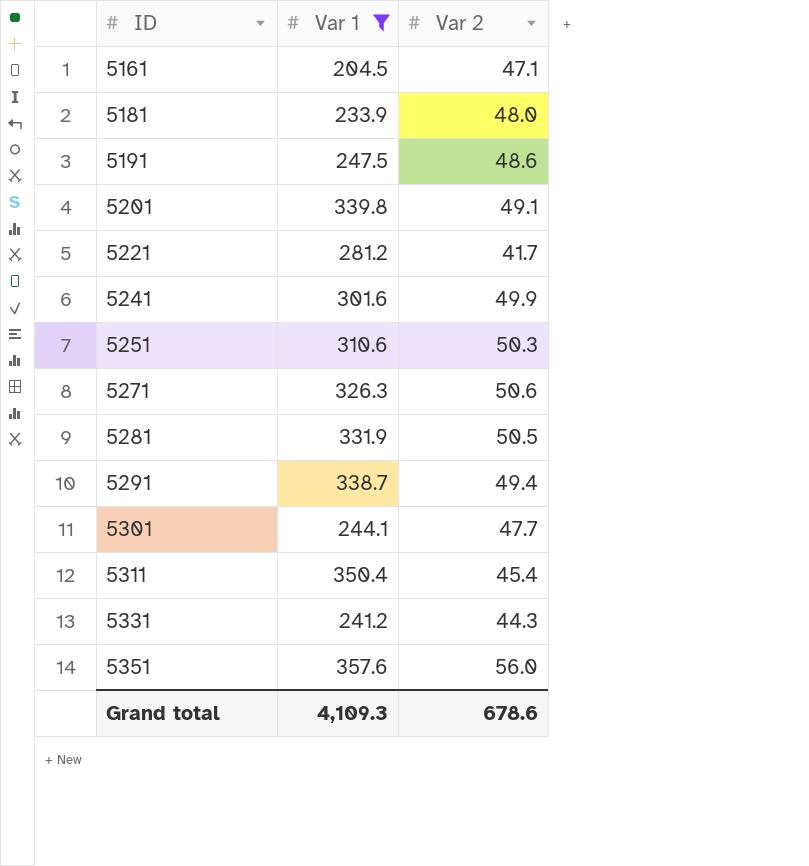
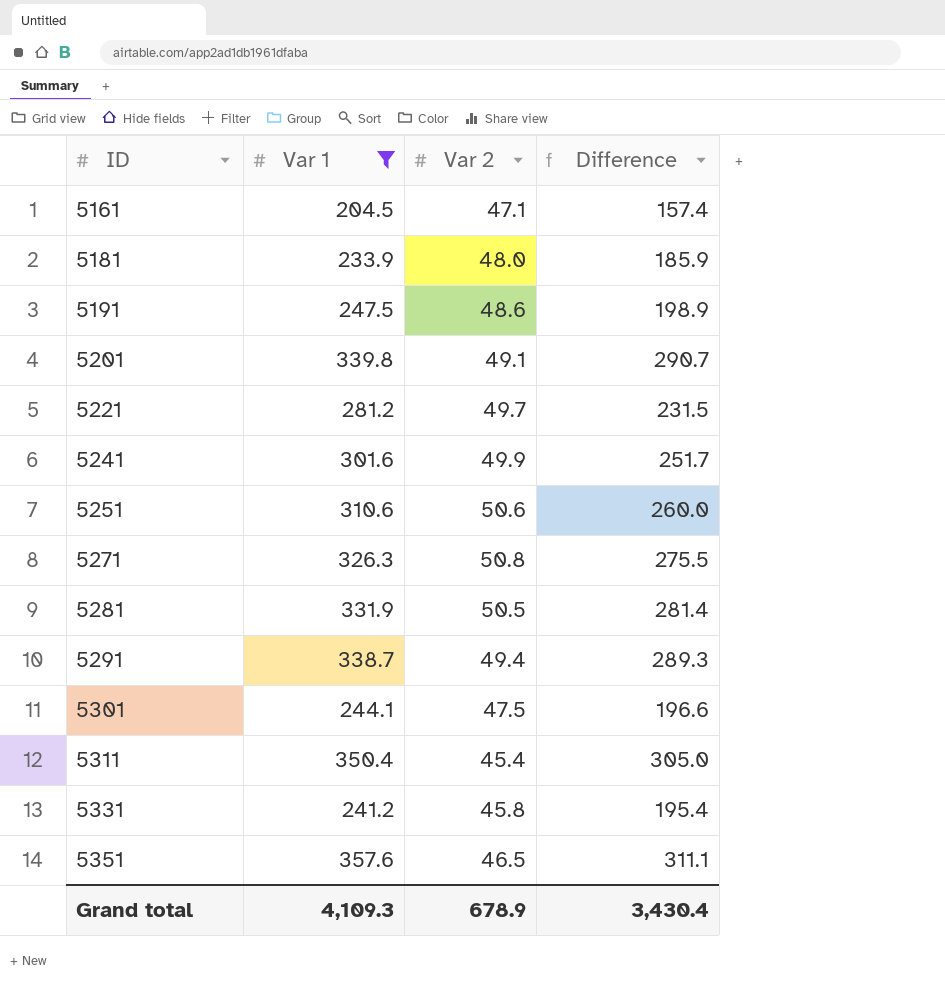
column Difference | formula: none -> [Var 1] - [Var 2]
5221 | Var 2: 41.7 -> 49.7
5251 | Var 2: 50.3 -> 50.6
5271 | Var 2: 50.6 -> 50.8
5301 | Var 2: 47.7 -> 47.5
5331 | Var 2: 44.3 -> 45.8
5351 | Var 2: 56.0 -> 46.5
Grand total | Var 2: 678.6 -> 678.9

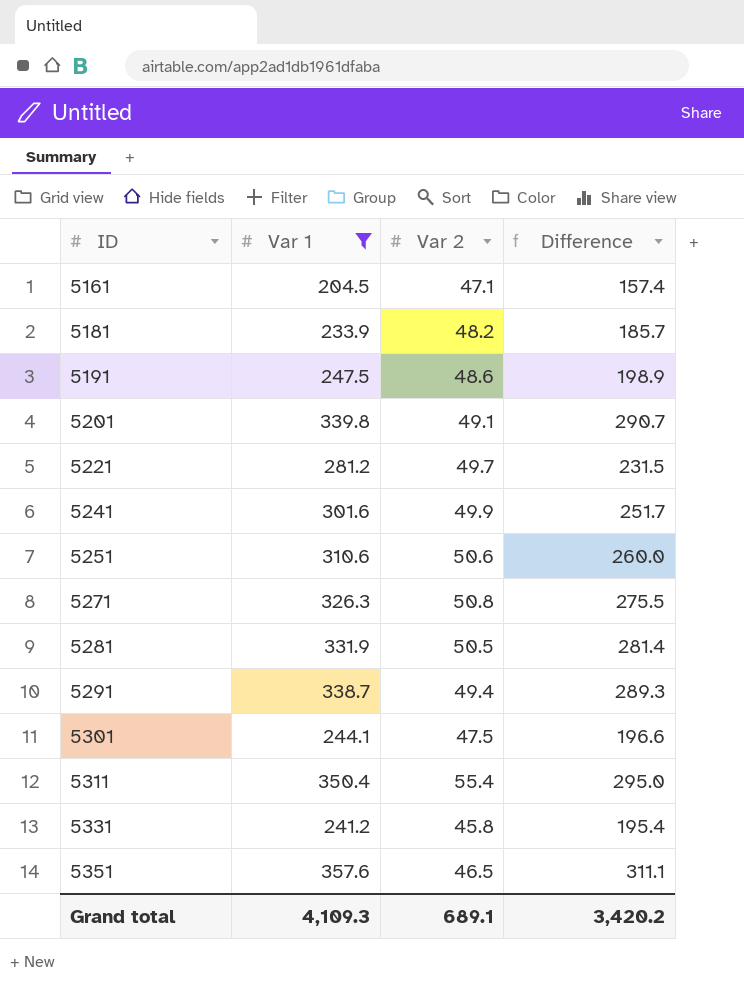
5181 | Var 2: 48.0 -> 48.2
5181 | Difference: 185.9 -> 185.7
5311 | Var 2: 45.4 -> 55.4
5311 | Difference: 305.0 -> 295.0
Grand total | Var 2: 678.9 -> 689.1
Grand total | Difference: 3,430.4 -> 3,420.2

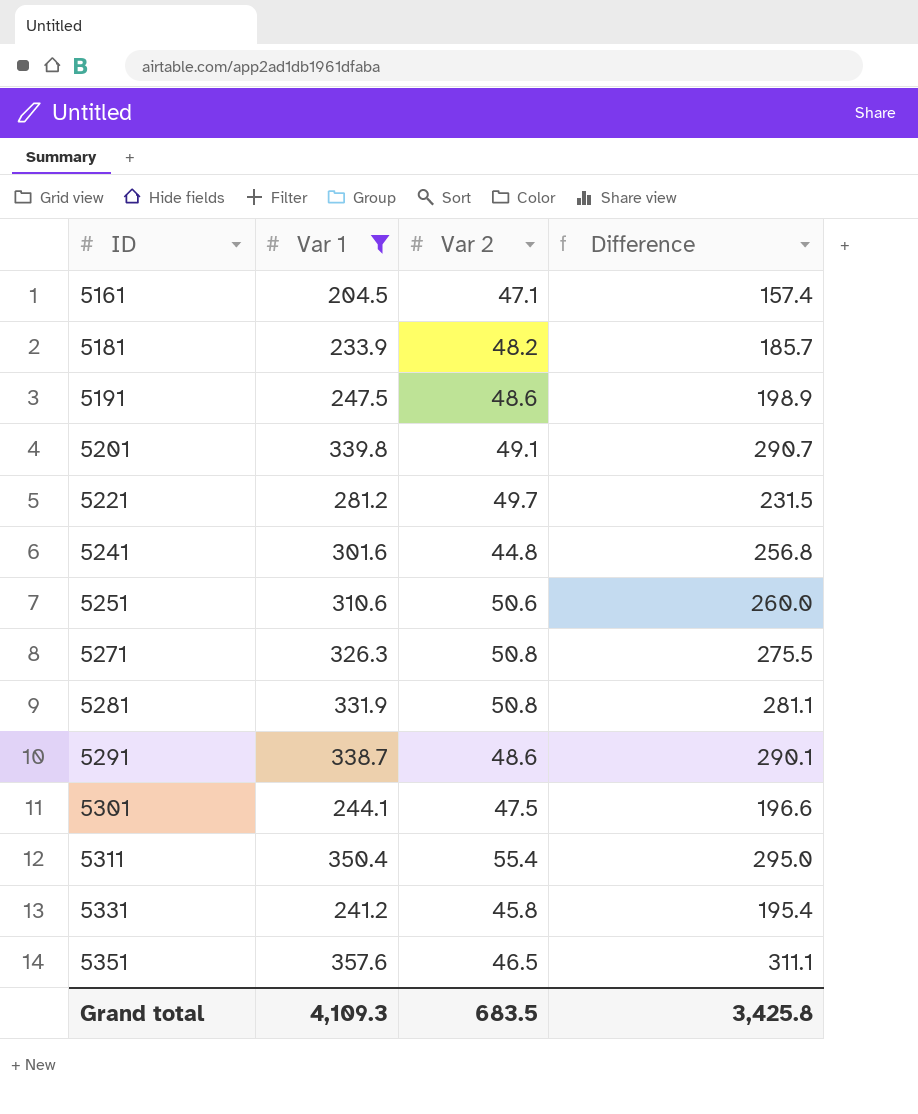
5241 | Var 2: 49.9 -> 44.8
5241 | Difference: 251.7 -> 256.8
5281 | Var 2: 50.5 -> 50.8
5281 | Difference: 281.4 -> 281.1
5291 | Var 2: 49.4 -> 48.6
5291 | Difference: 289.3 -> 290.1
Grand total | Var 2: 689.1 -> 683.5
Grand total | Difference: 3,420.2 -> 3,425.8

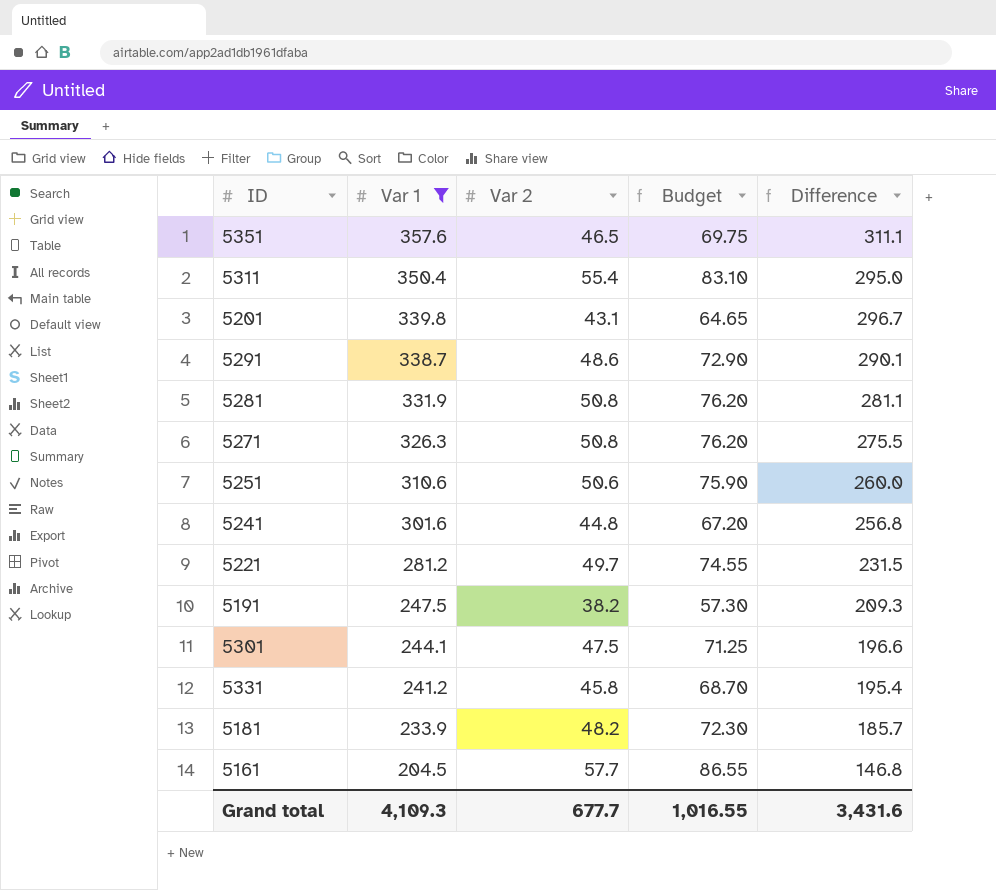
row order: ID ascending -> Var 1 descending
column Budget | formula: none -> [Var 2] * 1.5
5201 | Var 2: 49.1 -> 43.1
5201 | Difference: 290.7 -> 296.7
5191 | Var 2: 48.6 -> 38.2
5191 | Difference: 198.9 -> 209.3
5161 | Var 2: 47.1 -> 57.7
5161 | Difference: 157.4 -> 146.8
Grand total | Var 2: 683.5 -> 677.7
Grand total | Difference: 3,425.8 -> 3,431.6

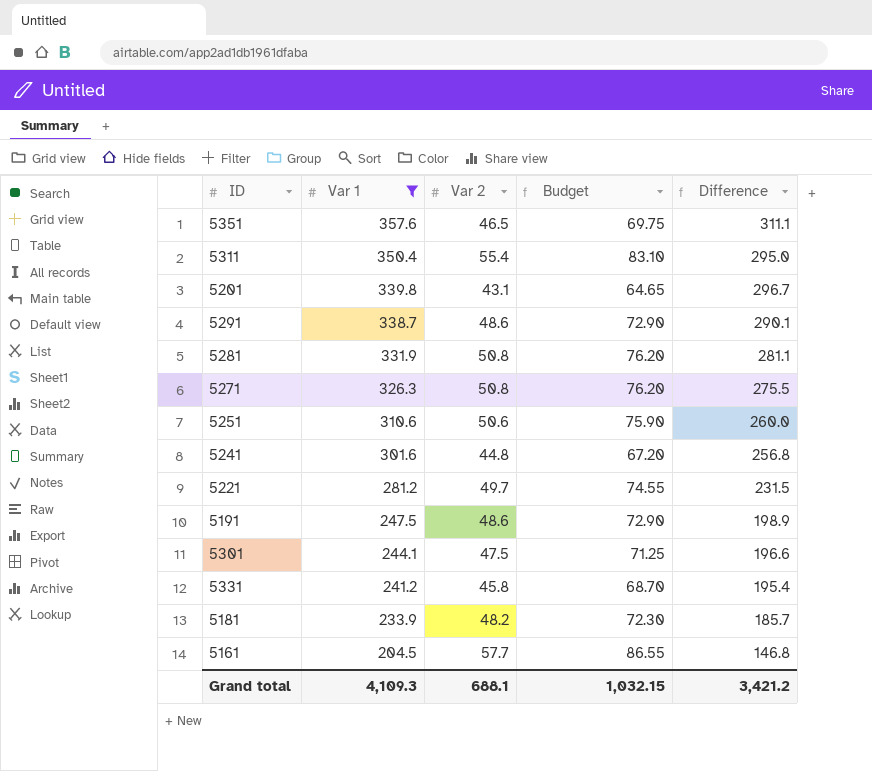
5191 | Var 2: 38.2 -> 48.6
5191 | Budget: 57.30 -> 72.90
5191 | Difference: 209.3 -> 198.9
Grand total | Var 2: 677.7 -> 688.1
Grand total | Budget: 1,016.55 -> 1,032.15
Grand total | Difference: 3,431.6 -> 3,421.2

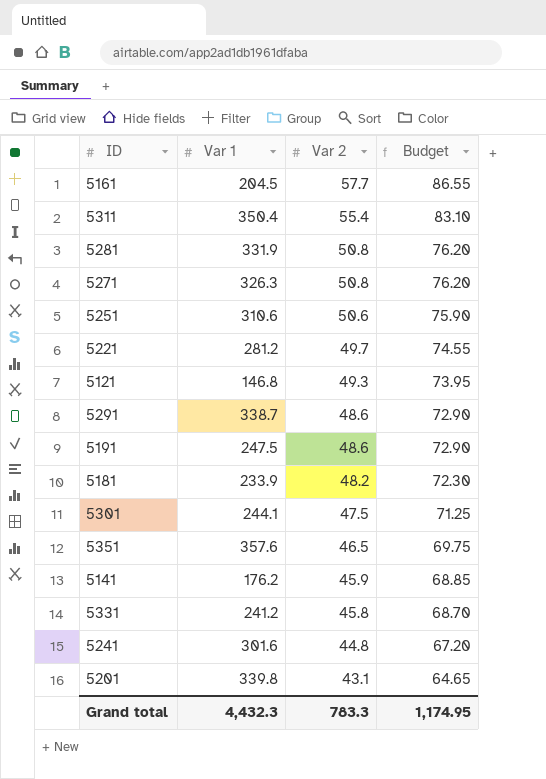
filter: Var 1 >= 204.5 -> none
row order: Var 1 descending -> Var 2 descending
column Difference | formula: [Var 1] - [Var 2] -> none
Grand total | Var 1: 4,109.3 -> 4,432.3
Grand total | Var 2: 688.1 -> 783.3
Grand total | Budget: 1,032.15 -> 1,174.95

